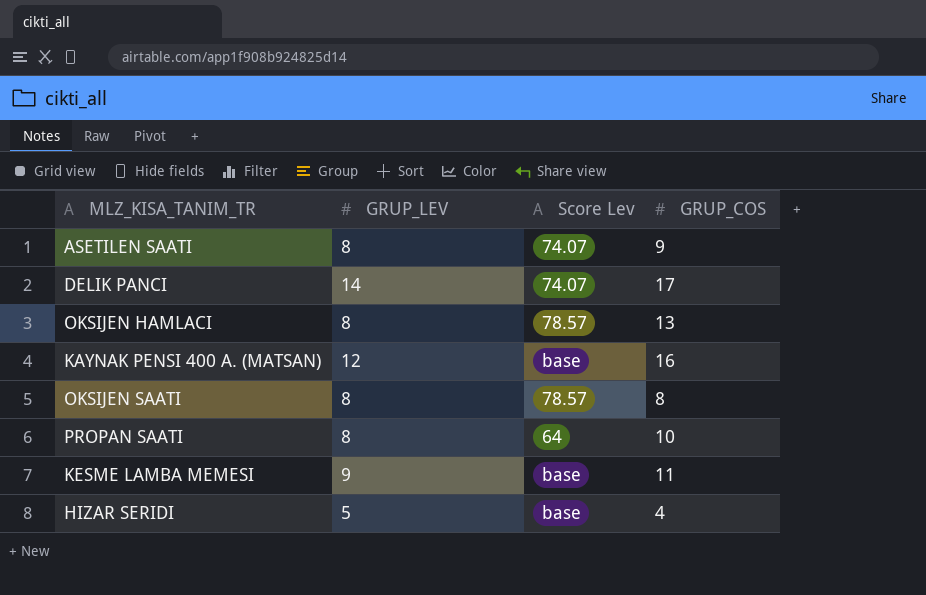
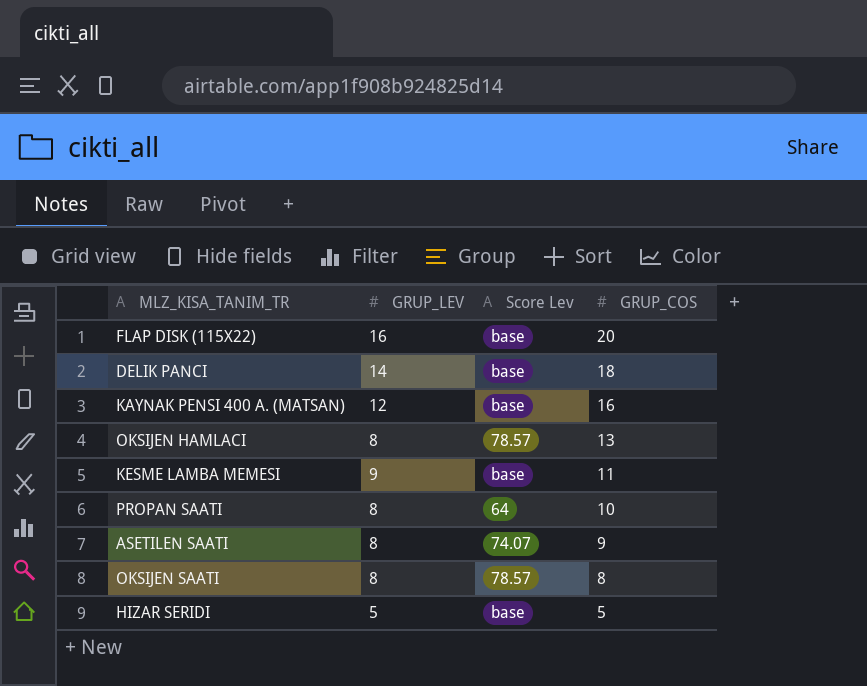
row order: none -> GRUP_COS descending
row FLAP DISK (115X22): none -> 16 | base | 20
DELIK PANCI | Score Lev: 74.07 -> base
DELIK PANCI | GRUP_COS: 17 -> 18
HIZAR SERIDI | GRUP_COS: 4 -> 5

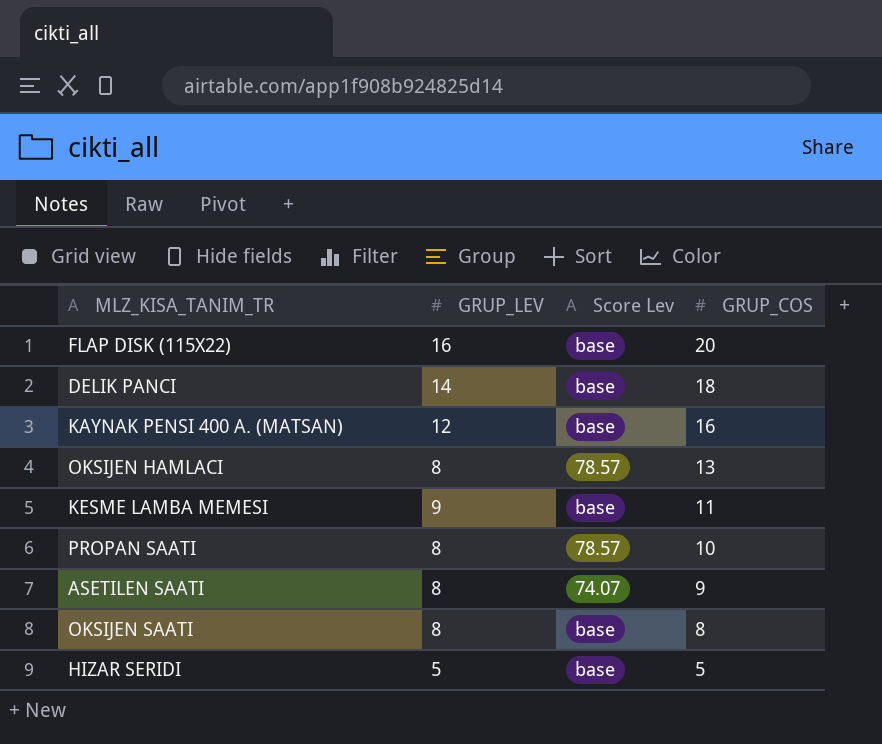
PROPAN SAATI | Score Lev: 64 -> 78.57
OKSIJEN SAATI | Score Lev: 78.57 -> base

